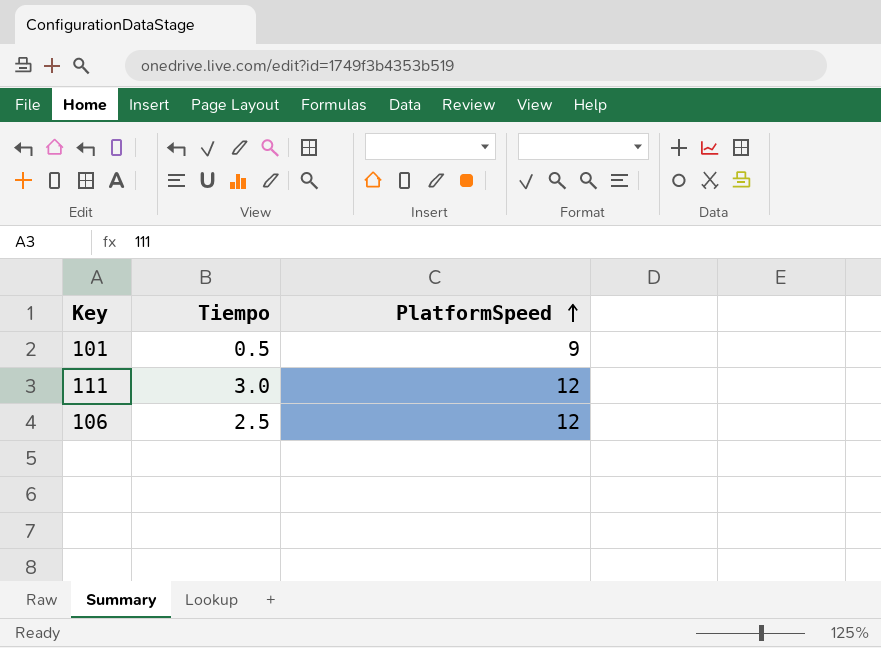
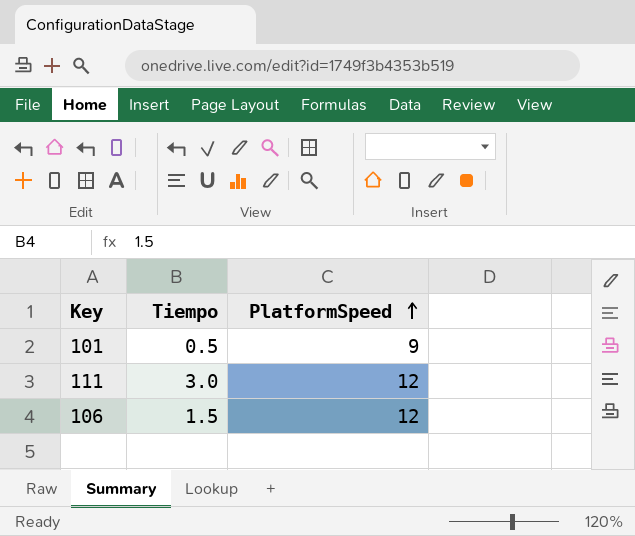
106 | Tiempo: 2.5 -> 1.5

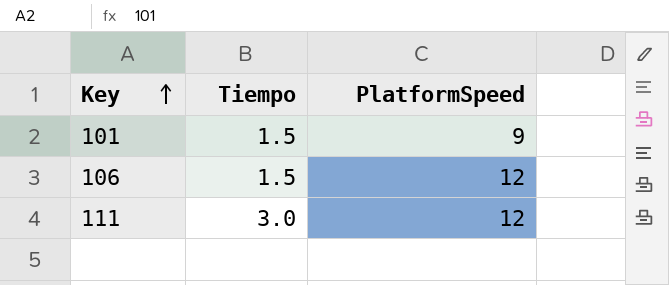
row order: PlatformSpeed ascending -> Key ascending
101 | Tiempo: 0.5 -> 1.5

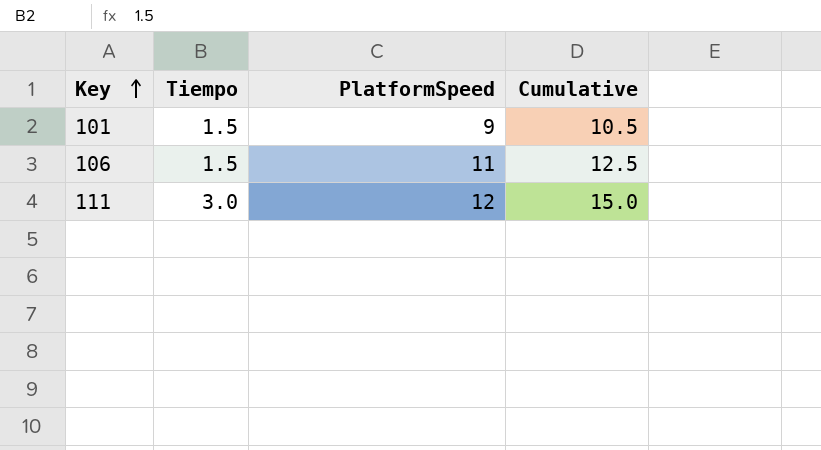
column Cumulative | formula: none -> [Tiempo] + [PlatformSpeed]
106 | PlatformSpeed: 12 -> 11

